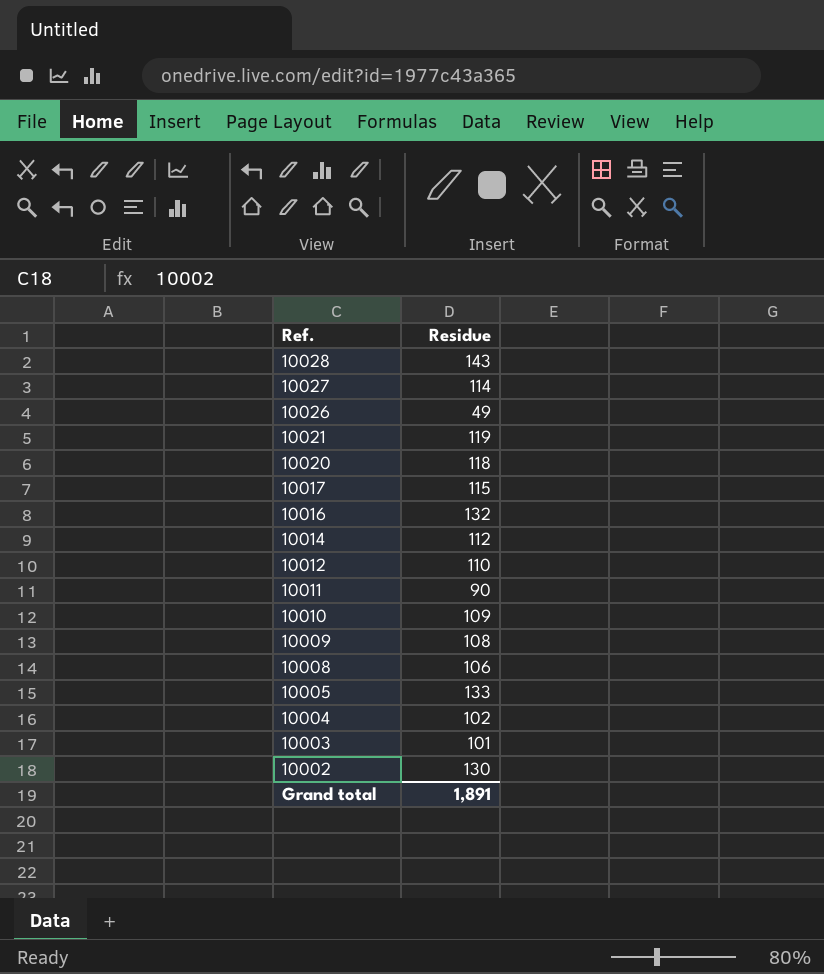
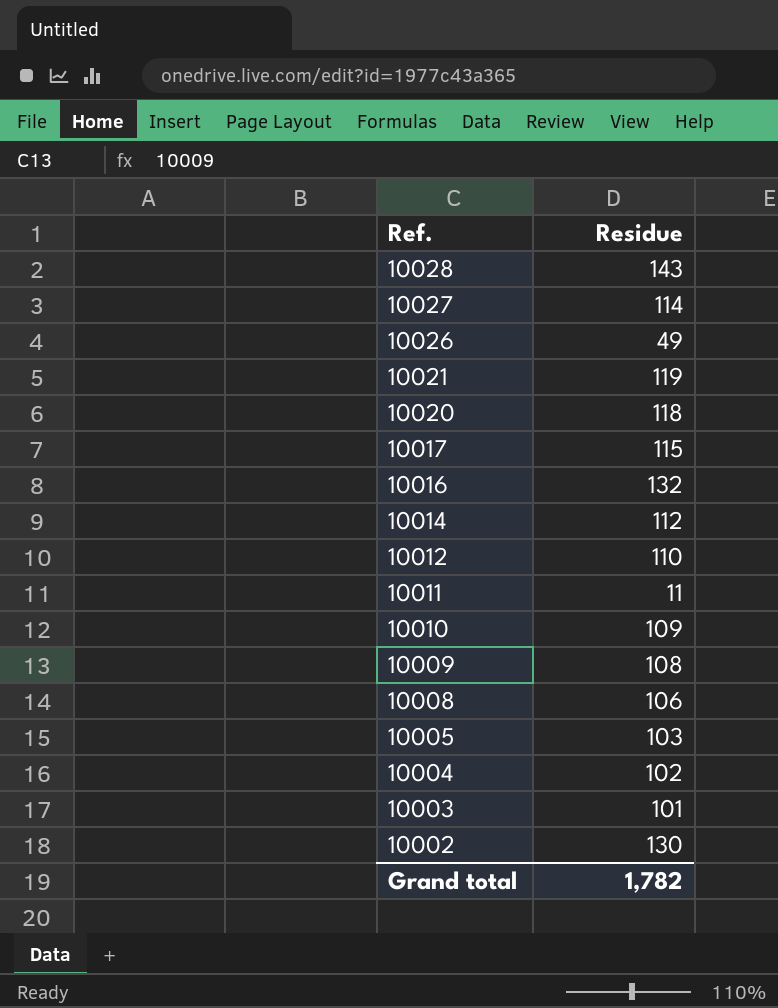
10011 | Residue: 90 -> 11
10005 | Residue: 133 -> 103
Grand total | Residue: 1,891 -> 1,782

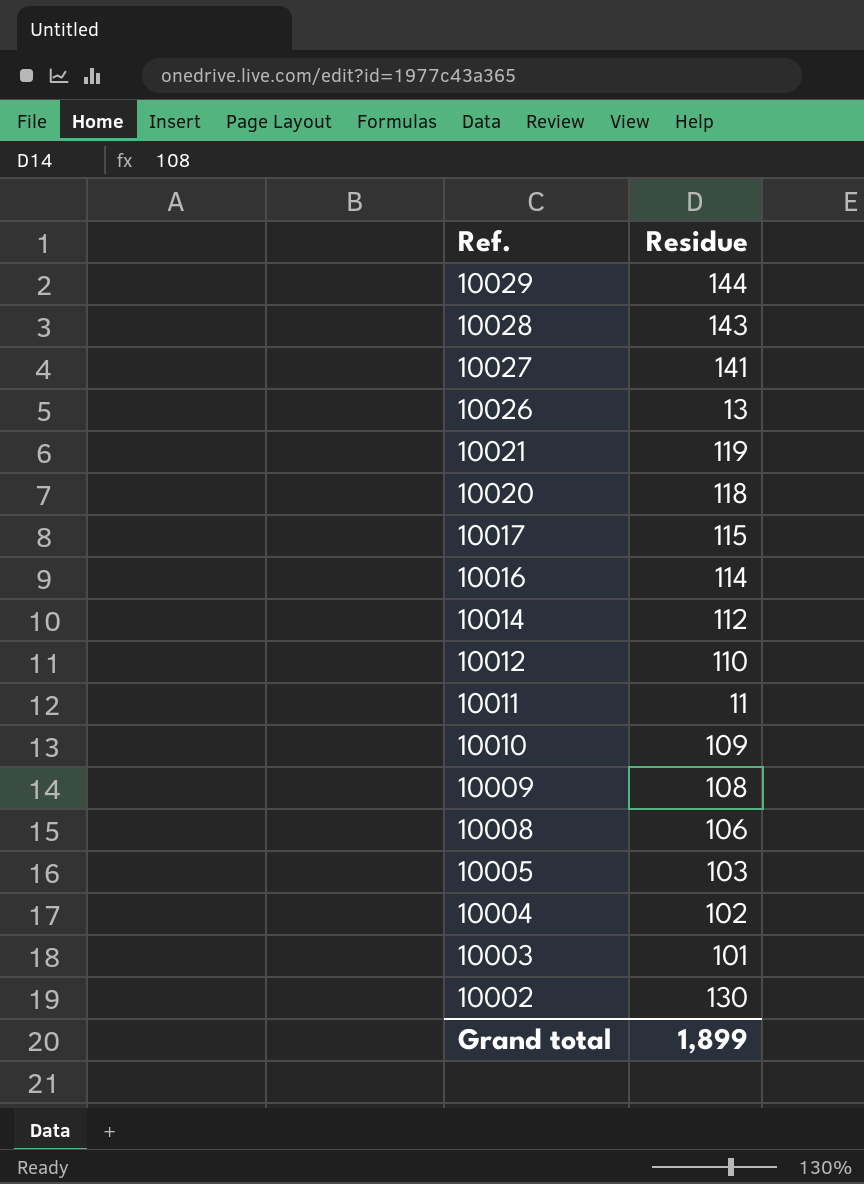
row 10029: none -> 144
10027 | Residue: 114 -> 141
10026 | Residue: 49 -> 13
10016 | Residue: 132 -> 114
Grand total | Residue: 1,782 -> 1,899

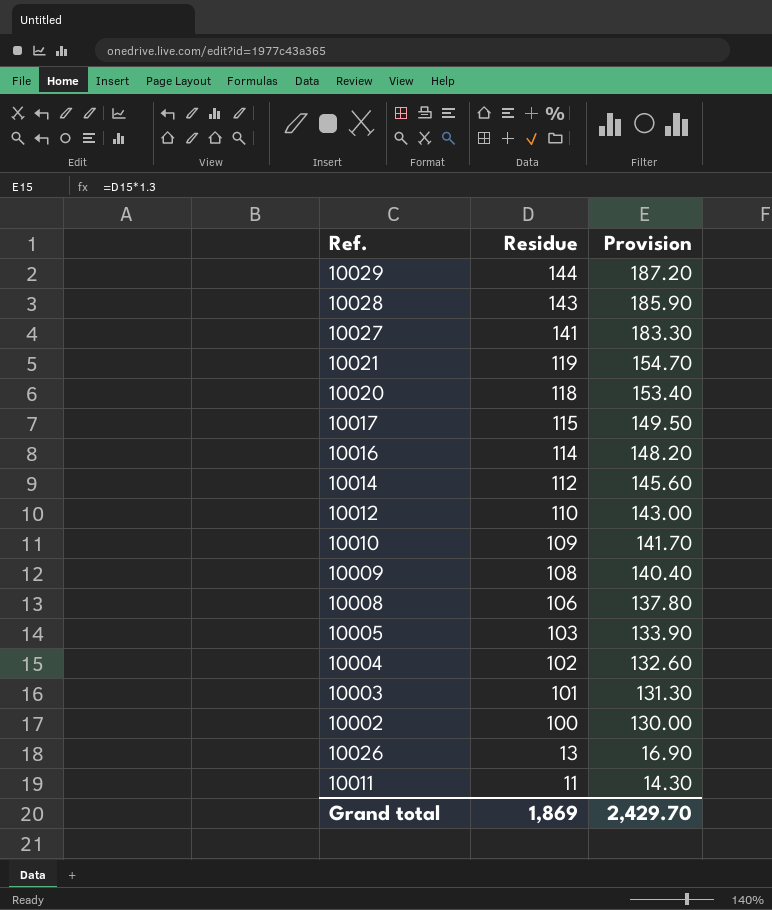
row order: Ref. descending -> Residue descending
column Provision | formula: none -> [Residue] * 1.3
10002 | Residue: 130 -> 100
Grand total | Residue: 1,899 -> 1,869

